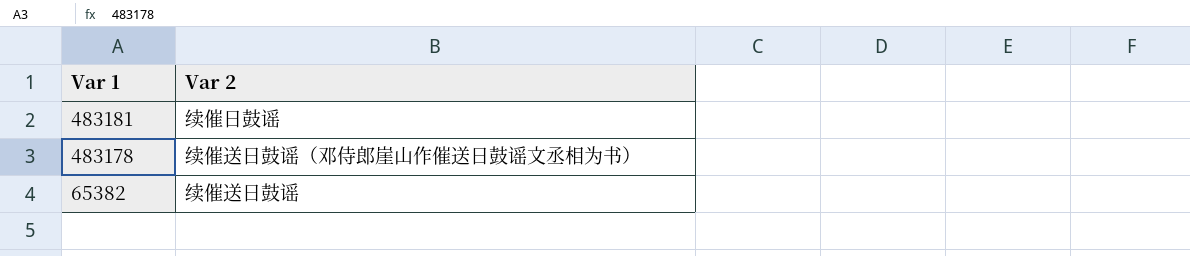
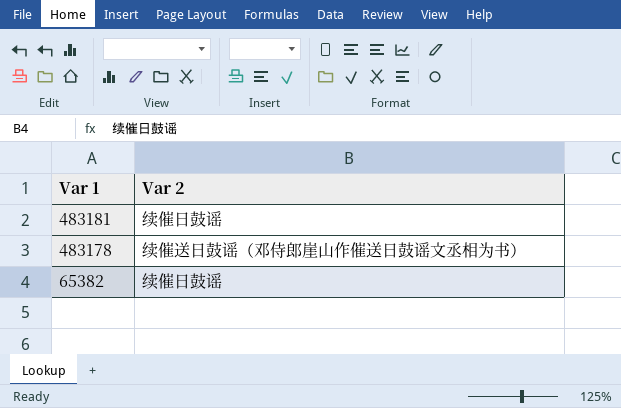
65382 | Var 2: 续催送日鼓谣 -> 续催日鼓谣

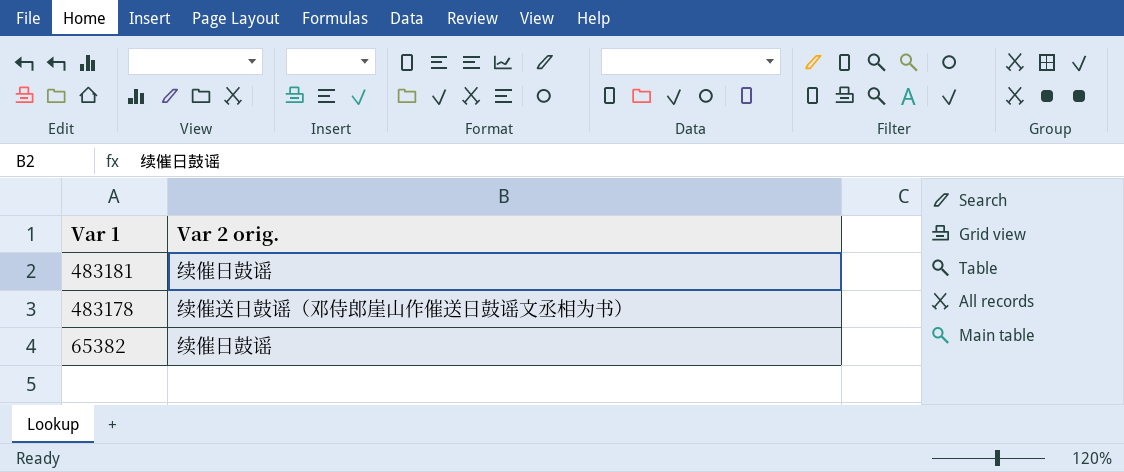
column name: Var 2 -> Var 2 orig.

